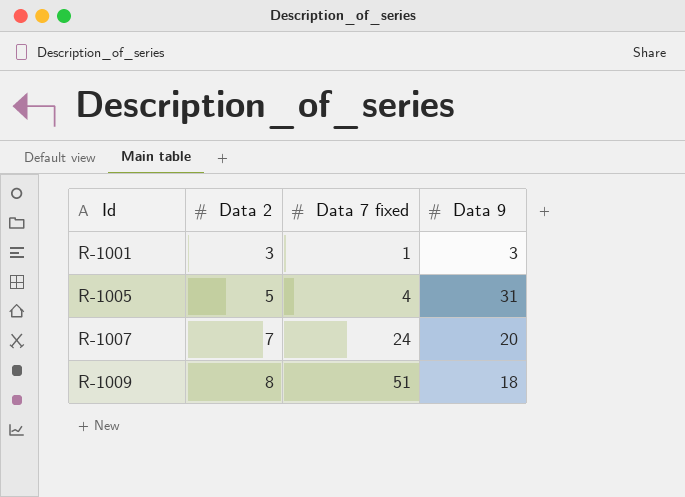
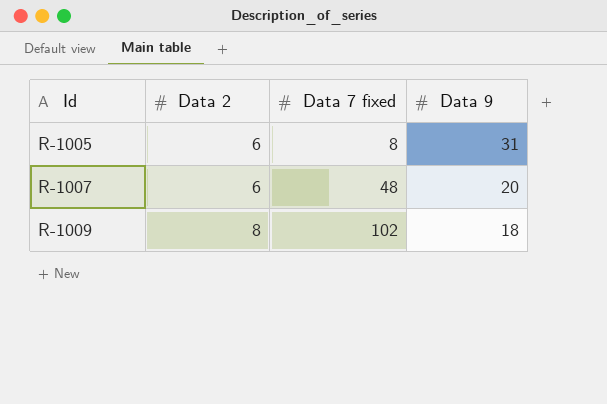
row R-1001: 3 | 1 | 3 -> none
R-1005 | Data 2: 5 -> 6
R-1005 | Data 7 fixed: 4 -> 8
R-1007 | Data 2: 7 -> 6
R-1007 | Data 7 fixed: 24 -> 48
R-1009 | Data 7 fixed: 51 -> 102

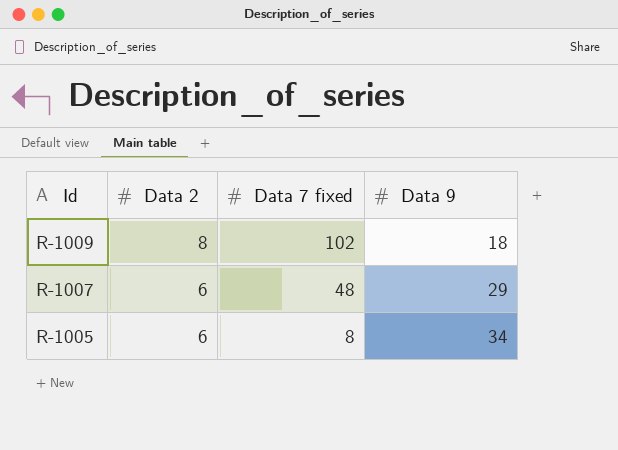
row order: Id ascending -> Id descending
R-1007 | Data 9: 20 -> 29
R-1005 | Data 9: 31 -> 34

